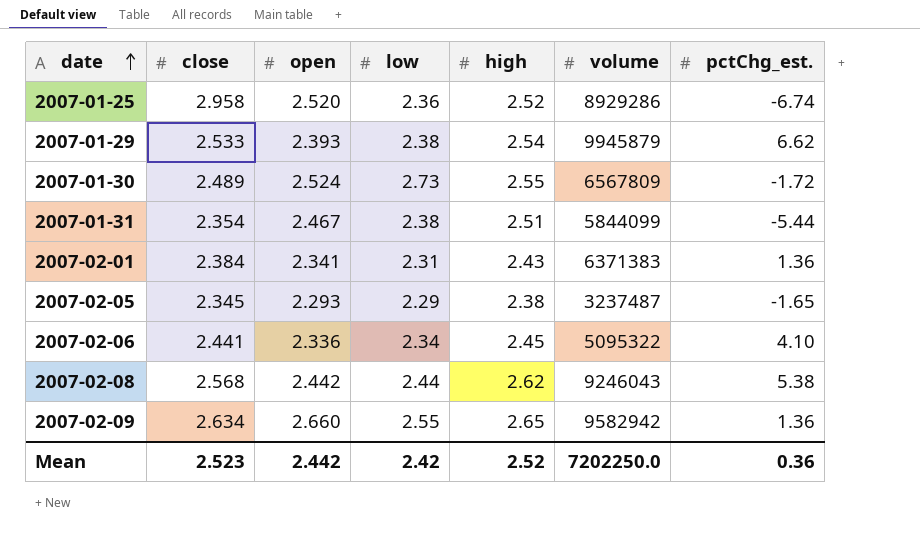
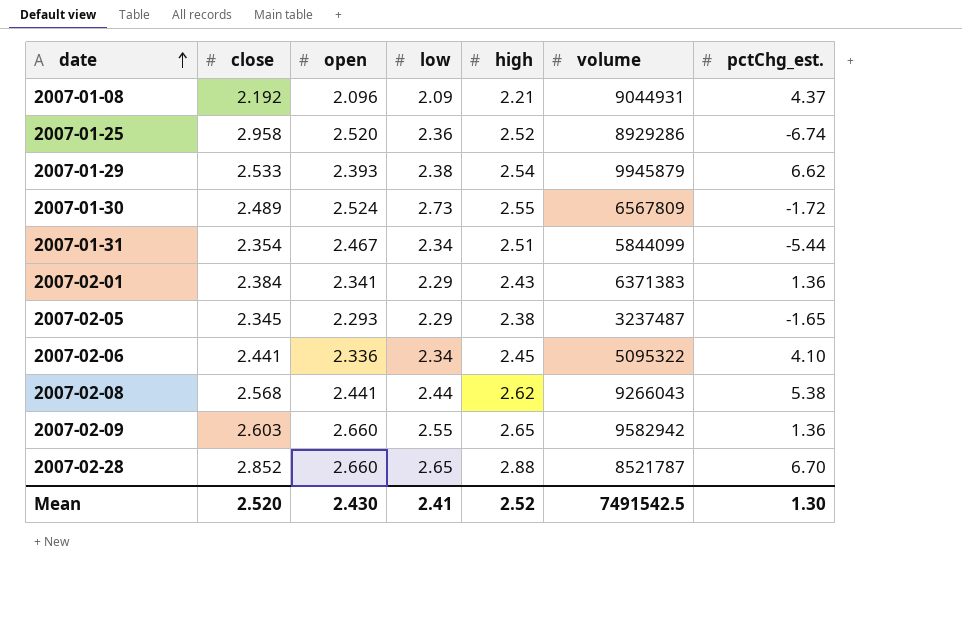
row 2007-01-08: none -> 2.192 | 2.096 | 2.09 | 2.21 | 9044931 | 4.37
2007-01-31 | low: 2.38 -> 2.34
2007-02-01 | low: 2.31 -> 2.29
2007-02-08 | open: 2.442 -> 2.441
2007-02-08 | volume: 9246043 -> 9266043
2007-02-09 | close: 2.634 -> 2.603
row 2007-02-28: none -> 2.852 | 2.660 | 2.65 | 2.88 | 8521787 | 6.70
Mean | close: 2.523 -> 2.520
Mean | open: 2.442 -> 2.430
Mean | low: 2.42 -> 2.41
Mean | volume: 7202250.0 -> 7491542.5
Mean | pctChg_est.: 0.36 -> 1.30

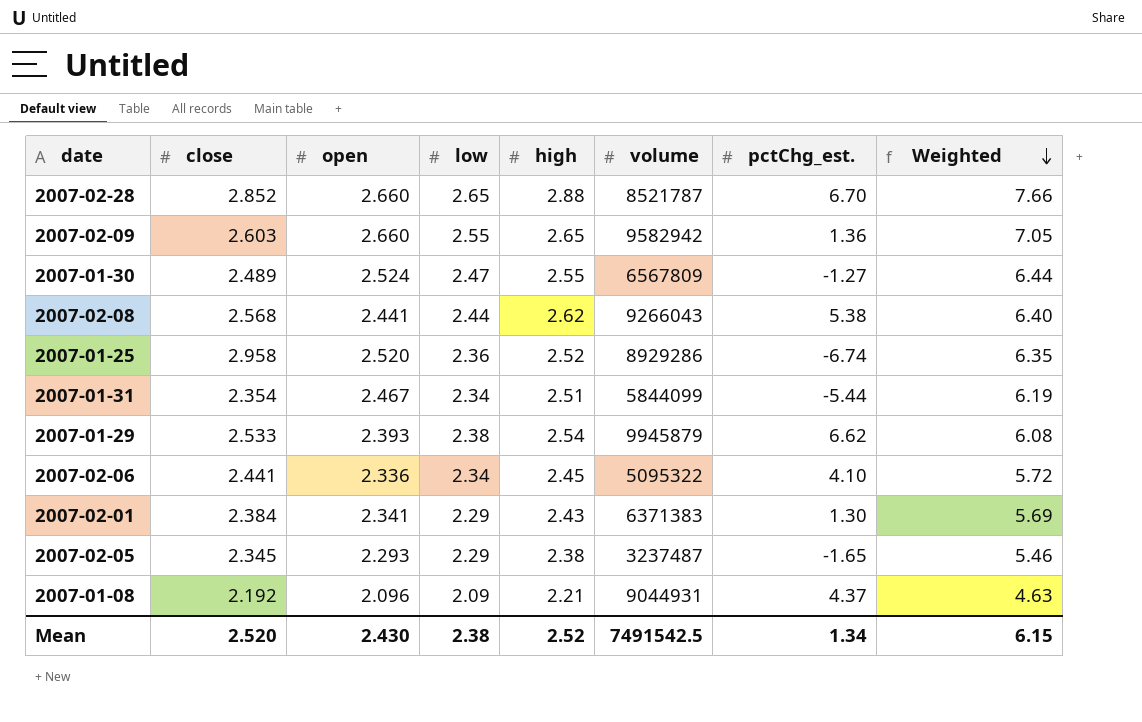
row order: date ascending -> Weighted descending
column Weighted | formula: none -> [open] * [high]
2007-01-30 | low: 2.73 -> 2.47
2007-01-30 | pctChg_est.: -1.72 -> -1.27
2007-02-01 | pctChg_est.: 1.36 -> 1.30
Mean | low: 2.41 -> 2.38
Mean | pctChg_est.: 1.30 -> 1.34

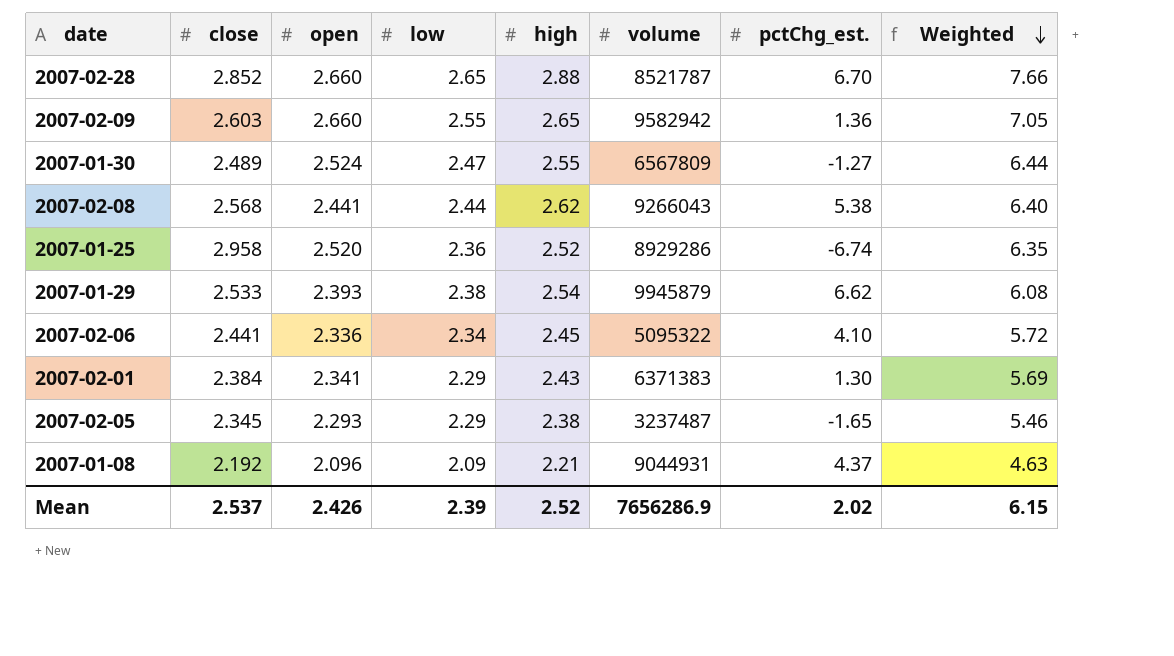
row 2007-01-31: 2.354 | 2.467 | 2.34 | 2.51 | 5844099 | -5.44 | 6.19 -> none
Mean | close: 2.520 -> 2.537
Mean | open: 2.430 -> 2.426
Mean | low: 2.38 -> 2.39
Mean | volume: 7491542.5 -> 7656286.9
Mean | pctChg_est.: 1.34 -> 2.02

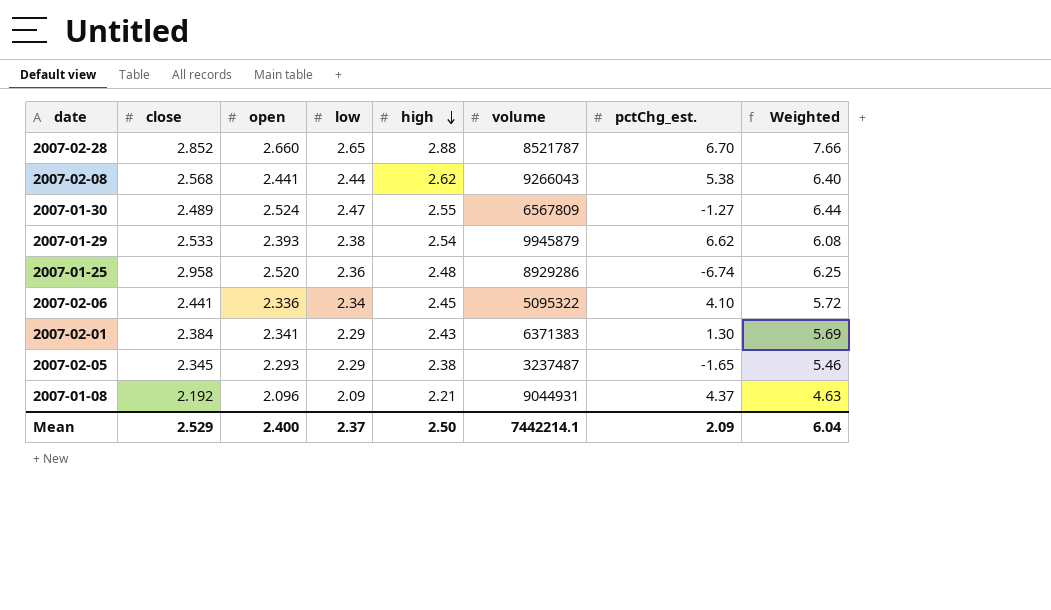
row order: Weighted descending -> high descending
row 2007-02-09: 2.603 | 2.660 | 2.55 | 2.65 | 9582942 | 1.36 | 7.05 -> none
2007-01-25 | high: 2.52 -> 2.48
2007-01-25 | Weighted: 6.35 -> 6.25
Mean | close: 2.537 -> 2.529
Mean | open: 2.426 -> 2.400
Mean | low: 2.39 -> 2.37
Mean | high: 2.52 -> 2.50
Mean | volume: 7656286.9 -> 7442214.1
Mean | pctChg_est.: 2.02 -> 2.09
Mean | Weighted: 6.15 -> 6.04

